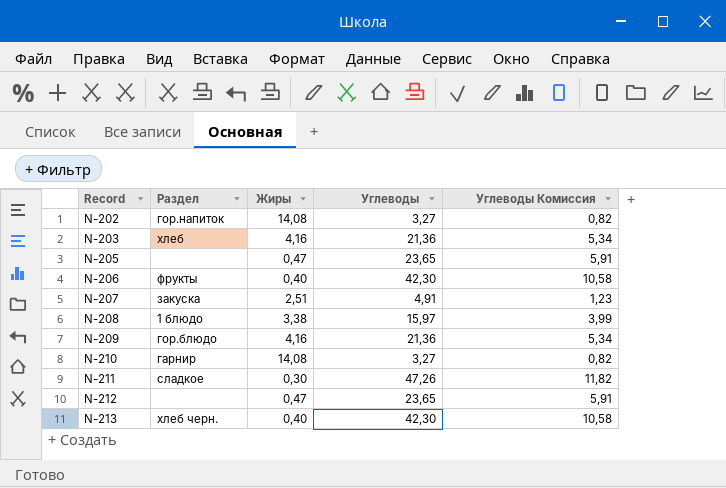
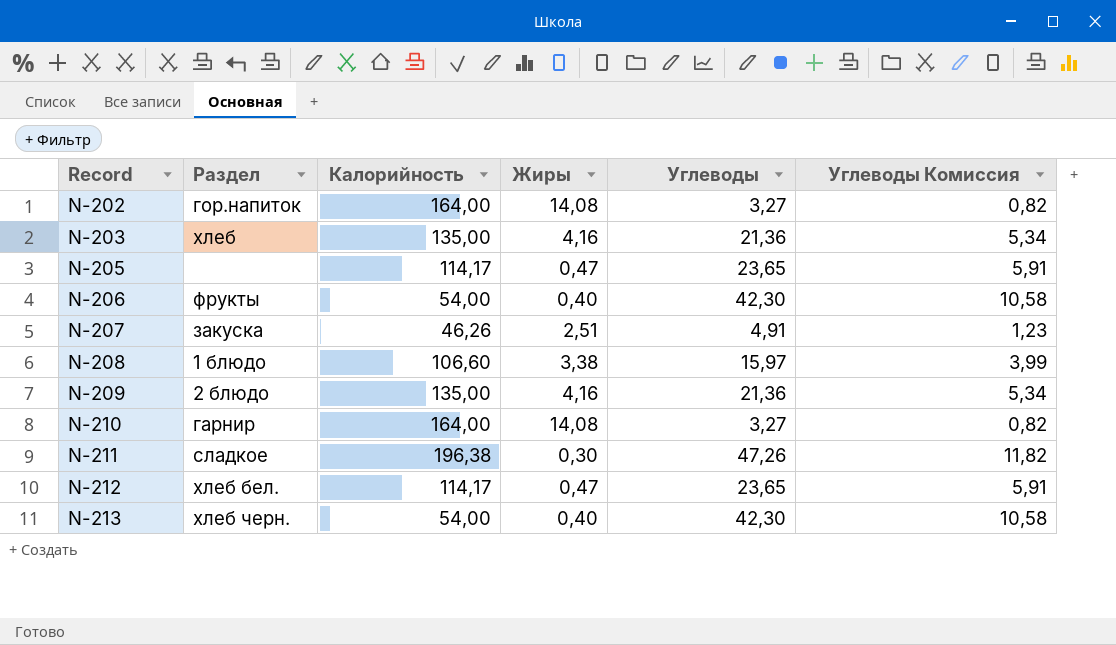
column Калорийность | position: none -> 3
N-209 | Раздел: гор.блюдо -> 2 блюдо
N-212 | Раздел: none -> хлеб бел.

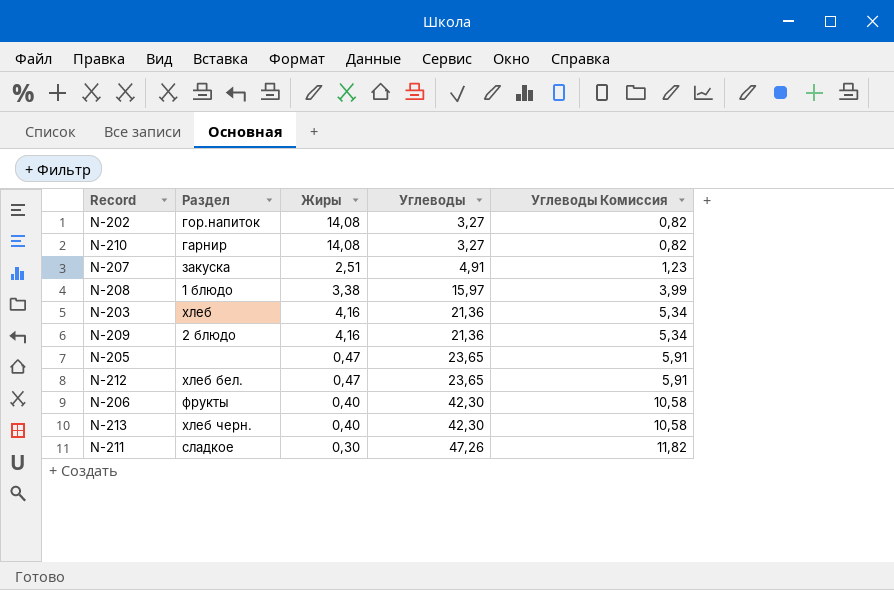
row order: Record ascending -> Углеводы ascending
column Калорийность | position: 3 -> none

